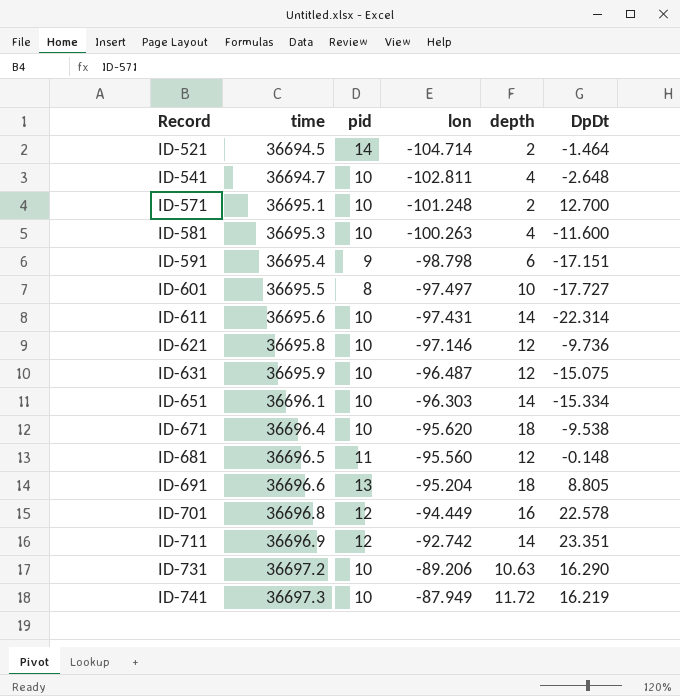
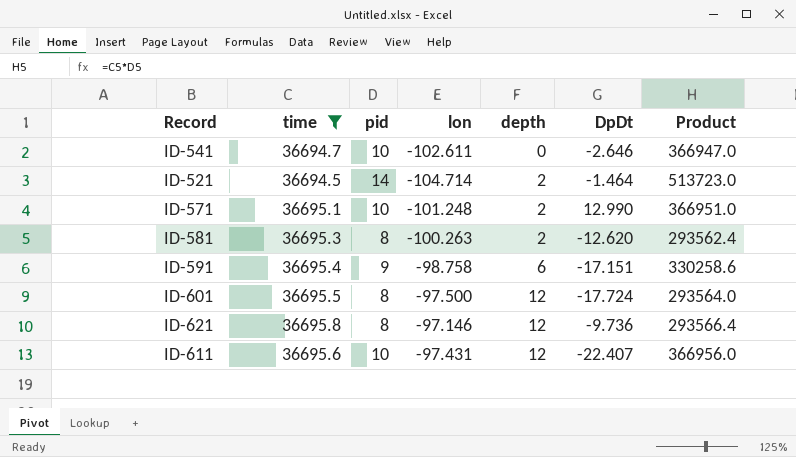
filter: none -> time <= 36695.8
row order: Record ascending -> depth ascending
column Product | formula: none -> [time] * [pid]
ID-541 | lon: -102.811 -> -102.611
ID-541 | depth: 4 -> 0
ID-541 | DpDt: -2.648 -> -2.646
ID-571 | DpDt: 12.700 -> 12.990
ID-581 | pid: 10 -> 8
ID-581 | depth: 4 -> 2
ID-581 | DpDt: -11.600 -> -12.620
ID-591 | lon: -98.798 -> -98.758
ID-601 | lon: -97.497 -> -97.500
ID-601 | depth: 10 -> 12
ID-601 | DpDt: -17.727 -> -17.724
ID-621 | pid: 10 -> 8
ID-611 | depth: 14 -> 12
ID-611 | DpDt: -22.314 -> -22.407

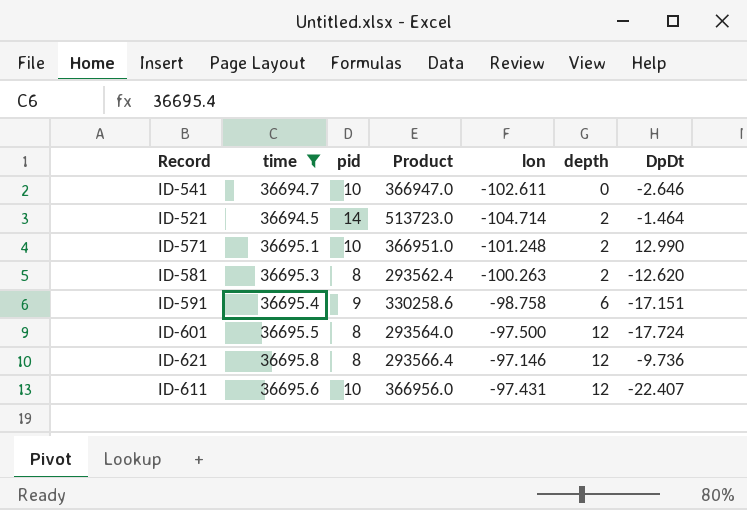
column Product | position: 7 -> 4

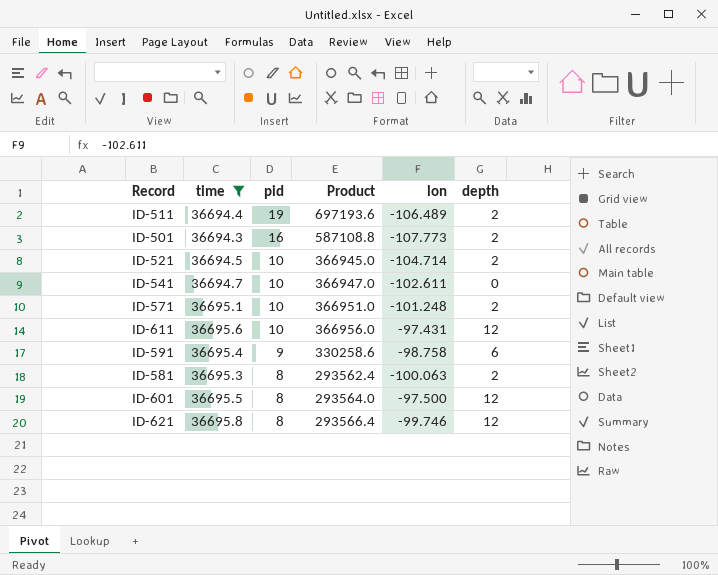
row order: depth ascending -> pid descending
column DpDt | position: 7 -> none
row ID-511: none -> 36694.4 | 19 | 697193.6 | -106.489 | 2
row ID-501: none -> 36694.3 | 16 | 587108.8 | -107.773 | 2
ID-521 | pid: 14 -> 10
ID-521 | Product: 513723.0 -> 366945.0
ID-581 | lon: -100.263 -> -100.063
ID-621 | lon: -97.146 -> -99.746

